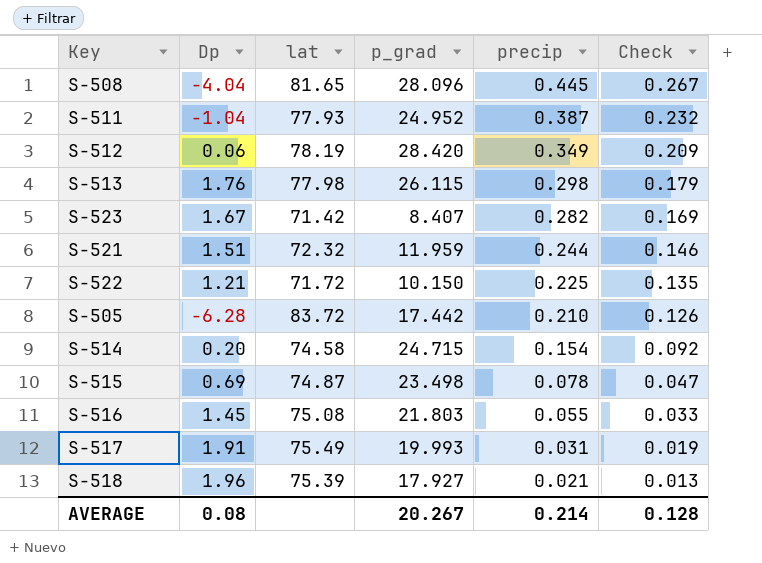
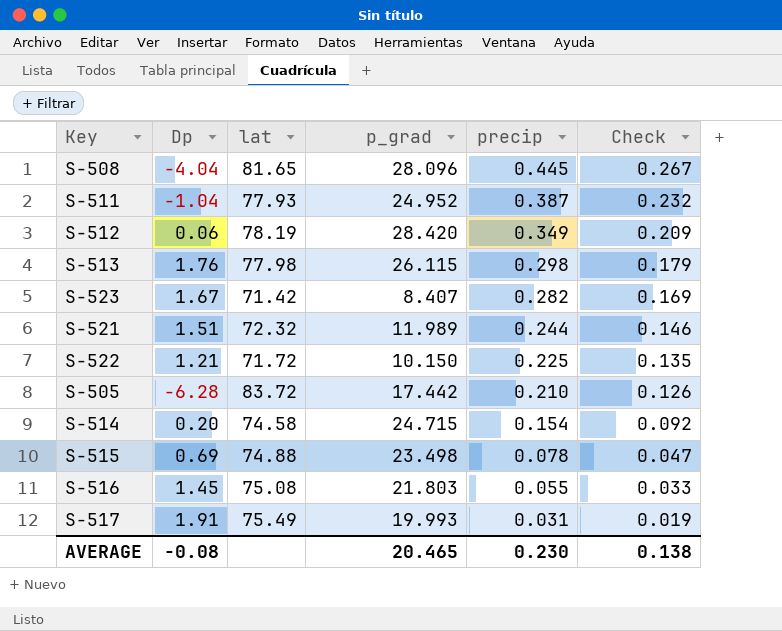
row S-518: 1.96 | 75.39 | 17.927 | 0.021 | 0.013 -> none
S-521 | p_grad: 11.959 -> 11.989
S-515 | lat: 74.87 -> 74.88
AVERAGE | Dp: 0.08 -> -0.08
AVERAGE | p_grad: 20.267 -> 20.465
AVERAGE | precip: 0.214 -> 0.230
AVERAGE | Check: 0.128 -> 0.138

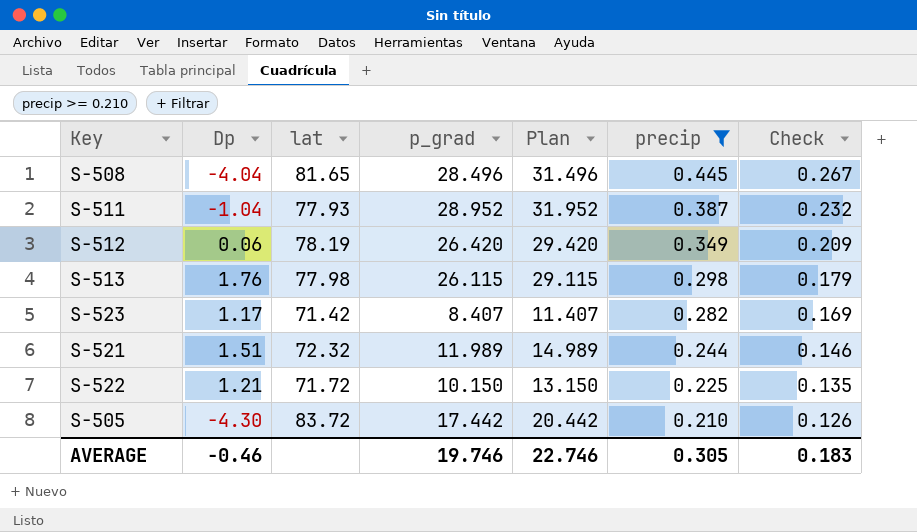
filter: none -> precip >= 0.210
column Plan | formula: none -> [p_grad] + 3
S-508 | p_grad: 28.096 -> 28.496
S-511 | p_grad: 24.952 -> 28.952
S-512 | p_grad: 28.420 -> 26.420
S-523 | Dp: 1.67 -> 1.17
S-505 | Dp: -6.28 -> -4.30
AVERAGE | Dp: -0.08 -> -0.46
AVERAGE | p_grad: 20.465 -> 19.746
AVERAGE | precip: 0.230 -> 0.305
AVERAGE | Check: 0.138 -> 0.183

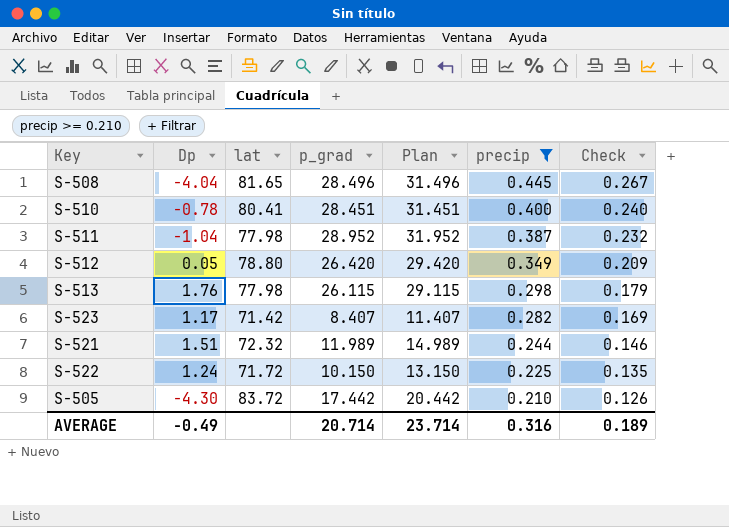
row S-510: none -> -0.78 | 80.41 | 28.451 | 31.451 | 0.400 | 0.240
S-511 | lat: 77.93 -> 77.98
S-512 | Dp: 0.06 -> 0.05
S-512 | lat: 78.19 -> 78.80
S-522 | Dp: 1.21 -> 1.24
AVERAGE | Dp: -0.46 -> -0.49
AVERAGE | p_grad: 19.746 -> 20.714
AVERAGE | Plan: 22.746 -> 23.714
AVERAGE | precip: 0.305 -> 0.316
AVERAGE | Check: 0.183 -> 0.189

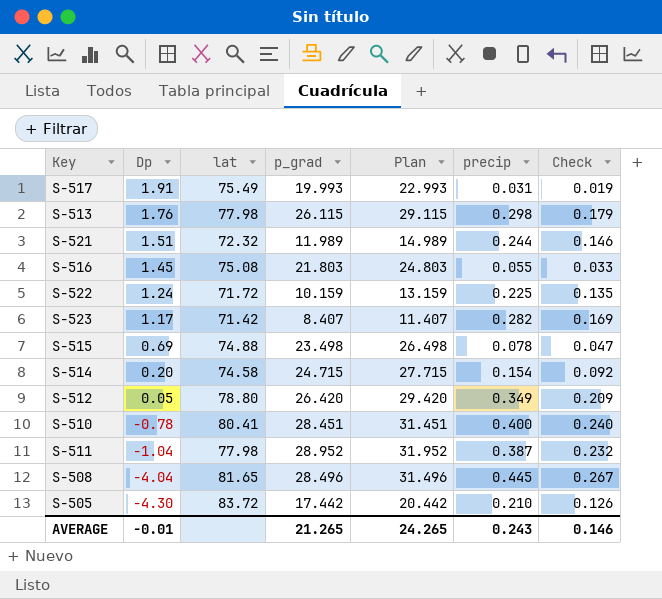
filter: precip >= 0.210 -> none
row order: precip descending -> Dp descending
S-522 | p_grad: 10.150 -> 10.159
S-522 | Plan: 13.150 -> 13.159
AVERAGE | Dp: -0.49 -> -0.01
AVERAGE | p_grad: 20.714 -> 21.265
AVERAGE | Plan: 23.714 -> 24.265
AVERAGE | precip: 0.316 -> 0.243
AVERAGE | Check: 0.189 -> 0.146

